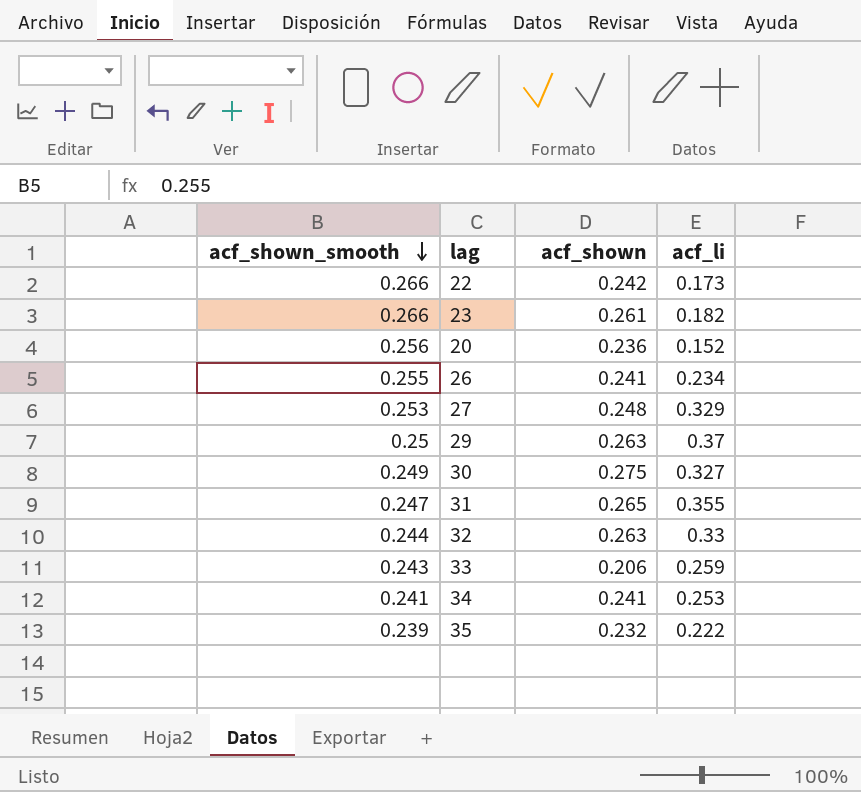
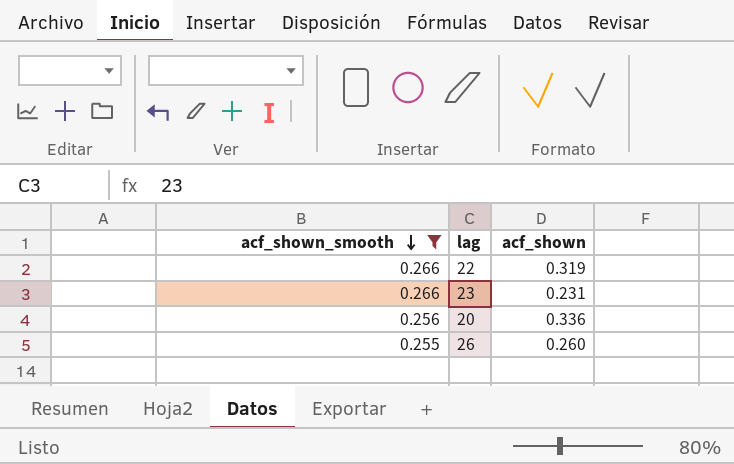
filter: none -> acf_shown_smooth >= 0.255
column acf_li | position: 4 -> none
22 | acf_shown: 0.242 -> 0.319
23 | acf_shown: 0.261 -> 0.231
20 | acf_shown: 0.236 -> 0.336
26 | acf_shown: 0.241 -> 0.260

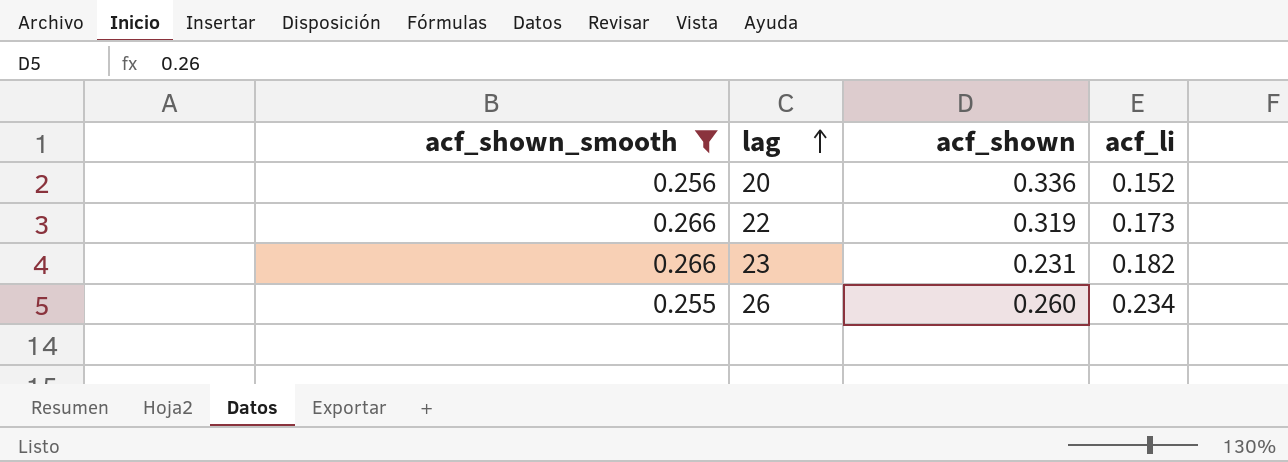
row order: acf_shown_smooth descending -> lag ascending
column acf_li | position: none -> 4

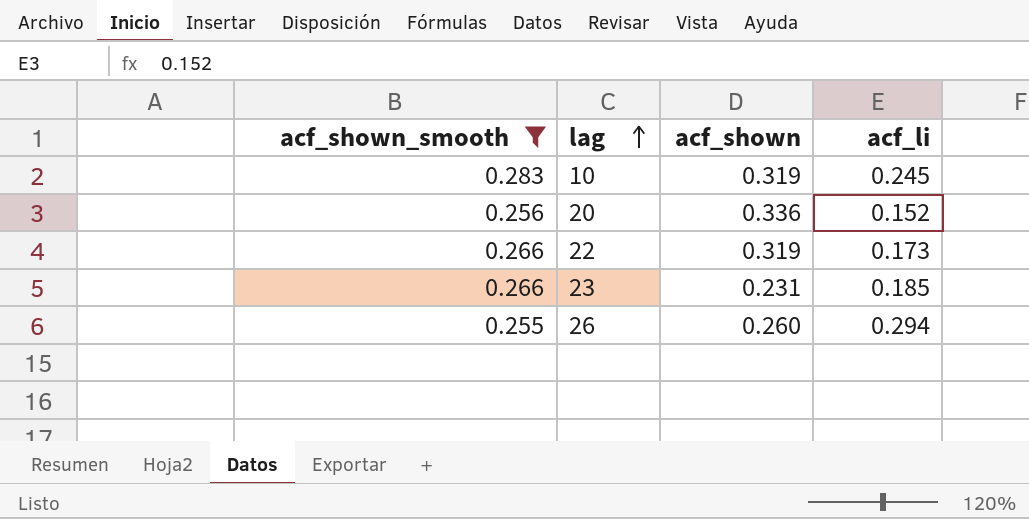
row 10: none -> 0.283 | 0.319 | 0.245
23 | acf_li: 0.182 -> 0.185
26 | acf_li: 0.234 -> 0.294

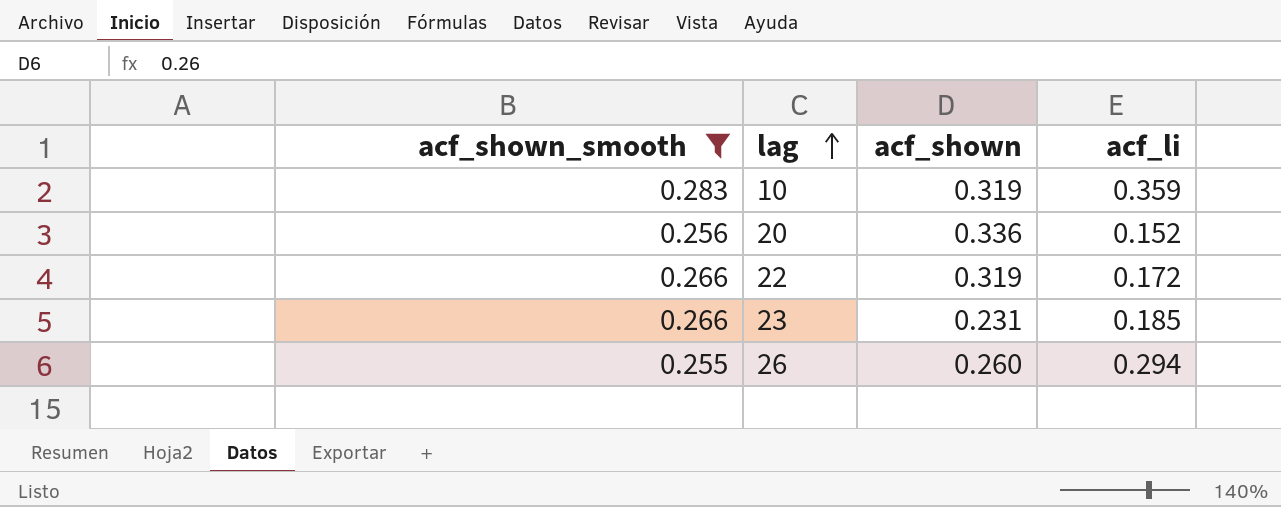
10 | acf_li: 0.245 -> 0.359
22 | acf_li: 0.173 -> 0.172

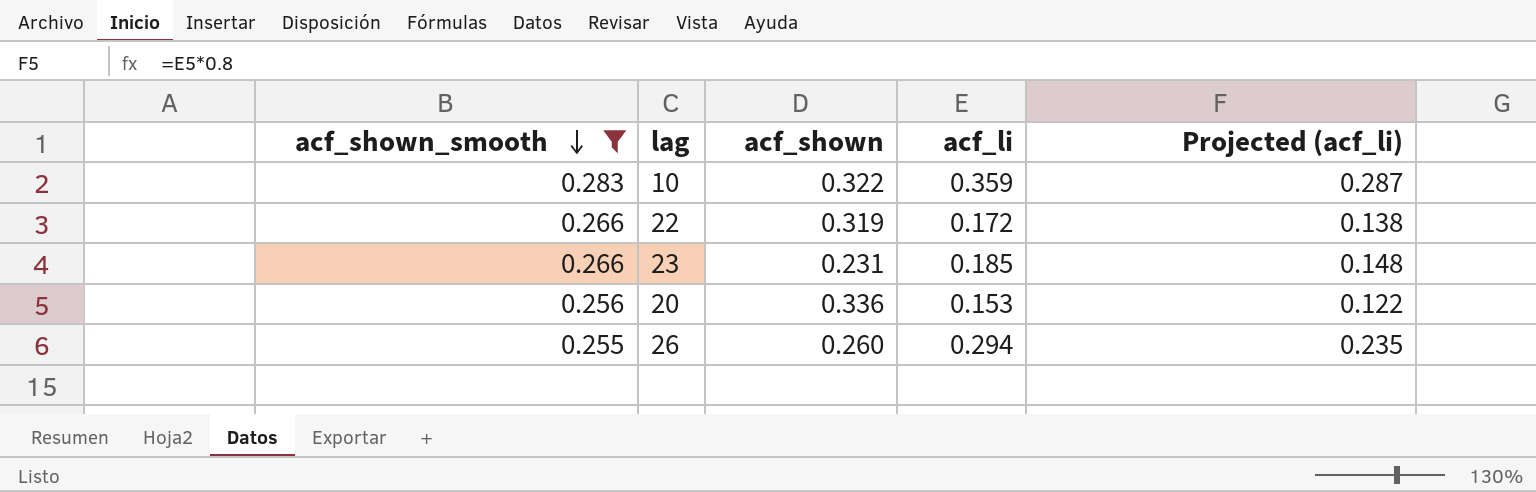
row order: lag ascending -> acf_shown_smooth descending
column Projected (acf_li) | formula: none -> [acf_li] * 0.8
10 | acf_shown: 0.319 -> 0.322
20 | acf_li: 0.152 -> 0.153

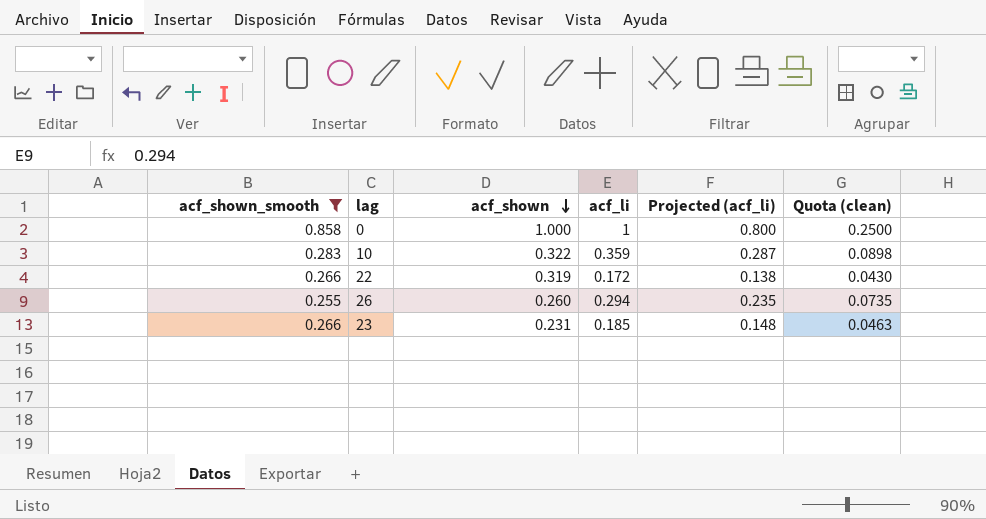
row order: acf_shown_smooth descending -> acf_shown descending
column Quota (clean) | formula: none -> [acf_li] * 0.25
row 20: 0.256 | 0.336 | 0.153 | 0.122 -> none
row 0: none -> 0.858 | 1.000 | 1 | 0.800 | 0.2500

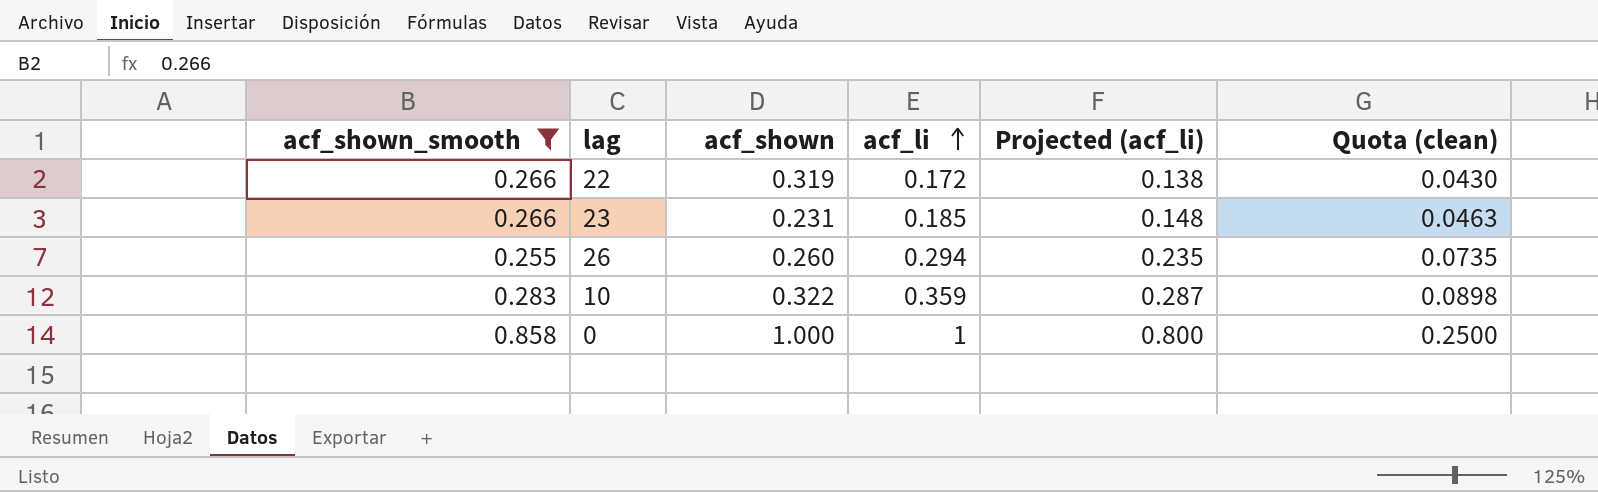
row order: acf_shown descending -> acf_li ascending

